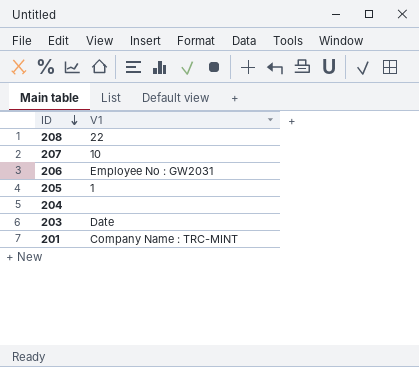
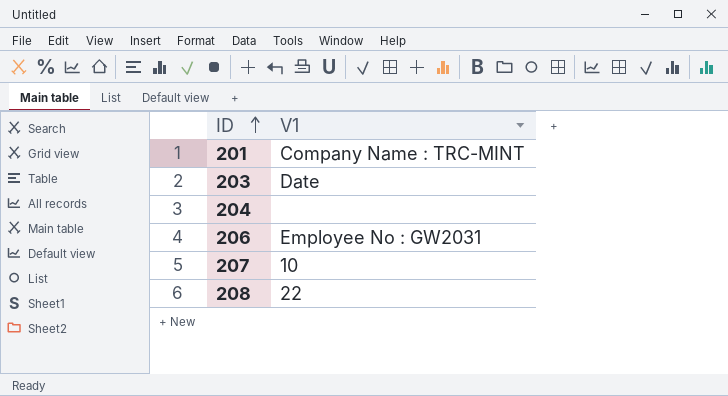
row order: ID descending -> ID ascending
row 205: 1 -> none

